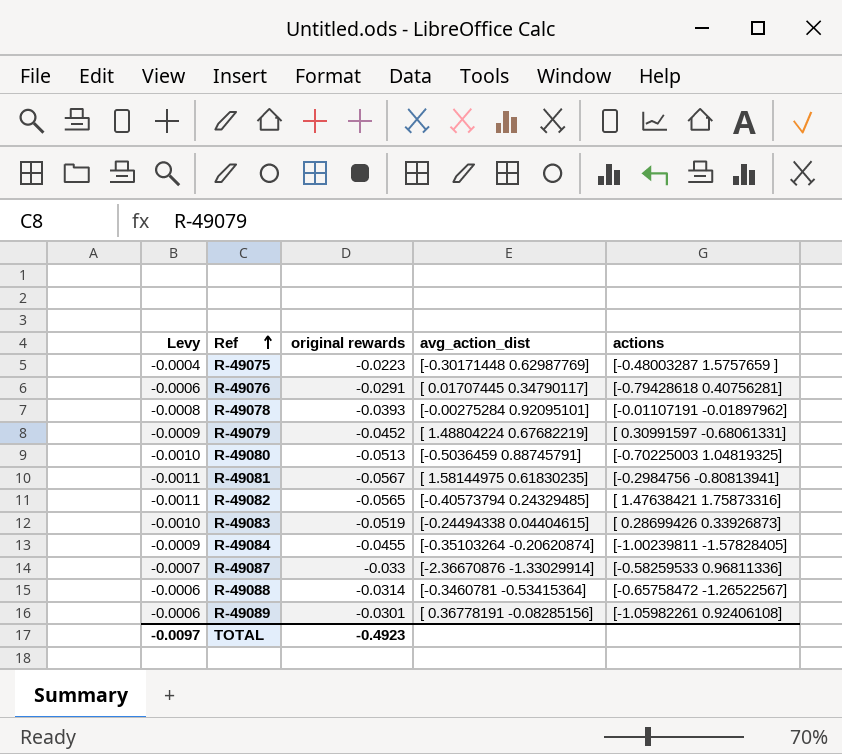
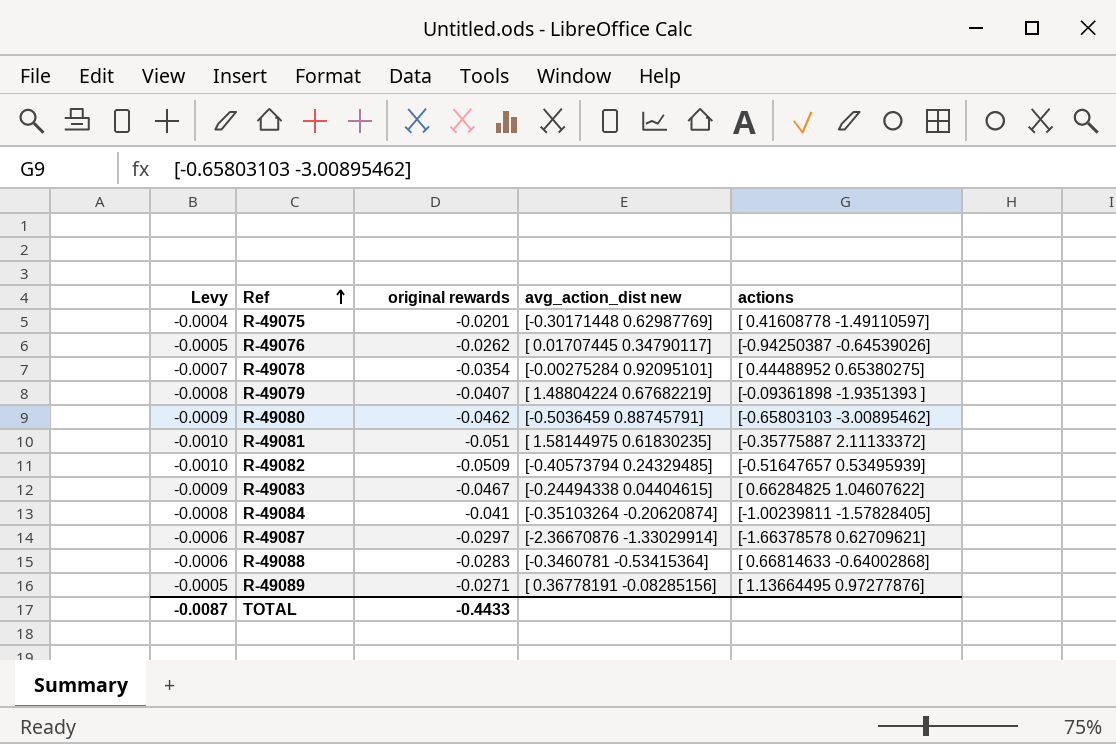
column name: avg_action_dist -> avg_action_dist new
R-49075 | original rewards: -0.0223 -> -0.0201
R-49075 | actions: [-0.48003287 1.5757659 ] -> [ 0.41608778 -1.49110597]
R-49076 | Levy: -0.0006 -> -0.0005
R-49076 | original rewards: -0.0291 -> -0.0262
R-49076 | actions: [-0.79428618 0.40756281] -> [-0.94250387 -0.64539026]
R-49078 | Levy: -0.0008 -> -0.0007
R-49078 | original rewards: -0.0393 -> -0.0354
R-49078 | actions: [-0.01107191 -0.01897962] -> [ 0.44488952 0.65380275]
R-49079 | Levy: -0.0009 -> -0.0008
R-49079 | original rewards: -0.0452 -> -0.0407
R-49079 | actions: [ 0.30991597 -0.68061331] -> [-0.09361898 -1.9351393 ]
R-49080 | Levy: -0.0010 -> -0.0009
R-49080 | original rewards: -0.0513 -> -0.0462
R-49080 | actions: [-0.70225003 1.04819325] -> [-0.65803103 -3.00895462]
R-49081 | Levy: -0.0011 -> -0.0010
R-49081 | original rewards: -0.0567 -> -0.051
R-49081 | actions: [-0.2984756 -0.80813941] -> [-0.35775887 2.11133372]
R-49082 | Levy: -0.0011 -> -0.0010
R-49082 | original rewards: -0.0565 -> -0.0509
R-49082 | actions: [ 1.47638421 1.75873316] -> [-0.51647657 0.53495939]
R-49083 | Levy: -0.0010 -> -0.0009
R-49083 | original rewards: -0.0519 -> -0.0467
R-49083 | actions: [ 0.28699426 0.33926873] -> [ 0.66284825 1.04607622]
R-49084 | Levy: -0.0009 -> -0.0008
R-49084 | original rewards: -0.0455 -> -0.041
R-49087 | Levy: -0.0007 -> -0.0006
R-49087 | original rewards: -0.033 -> -0.0297
R-49087 | actions: [-0.58259533 0.96811336] -> [-1.66378578 0.62709621]
R-49088 | original rewards: -0.0314 -> -0.0283
R-49088 | actions: [-0.65758472 -1.26522567] -> [ 0.66814633 -0.64002868]
R-49089 | Levy: -0.0006 -> -0.0005
R-49089 | original rewards: -0.0301 -> -0.0271
R-49089 | actions: [-1.05982261 0.92406108] -> [ 1.13664495 0.97277876]
TOTAL | Levy: -0.0097 -> -0.0087
TOTAL | original rewards: -0.4923 -> -0.4433

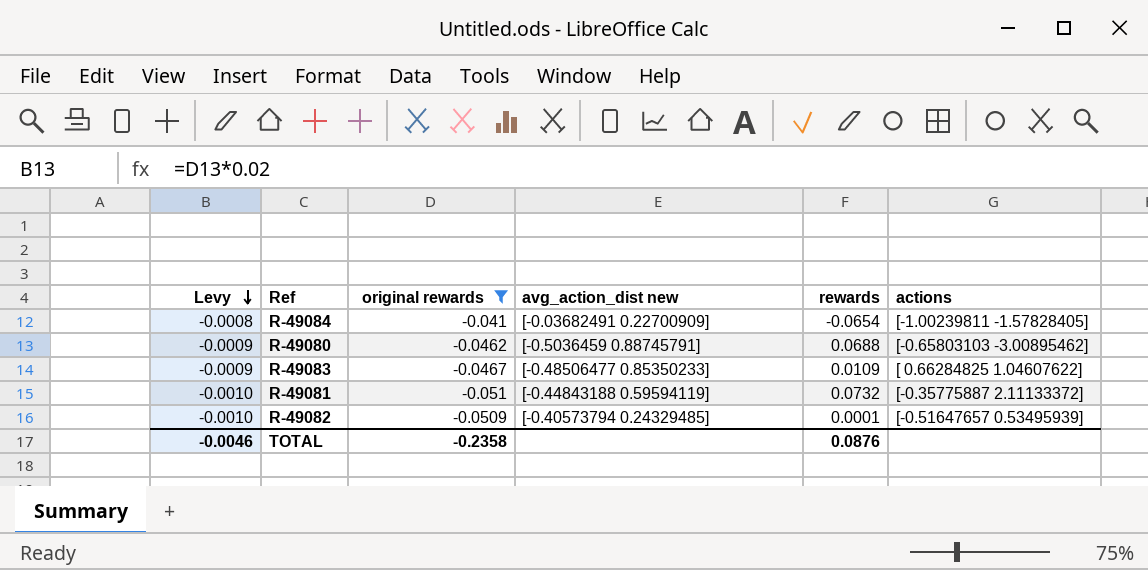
filter: none -> original rewards <= -0.041
row order: Ref ascending -> Levy descending
column rewards | position: none -> 5
R-49084 | avg_action_dist new: [-0.35103264 -0.20620874] -> [-0.03682491 0.22700909]
R-49083 | avg_action_dist new: [-0.24494338 0.04404615] -> [-0.48506477 0.85350233]
R-49081 | avg_action_dist new: [ 1.58144975 0.61830235] -> [-0.44843188 0.59594119]
TOTAL | Levy: -0.0087 -> -0.0046
TOTAL | original rewards: -0.4433 -> -0.2358

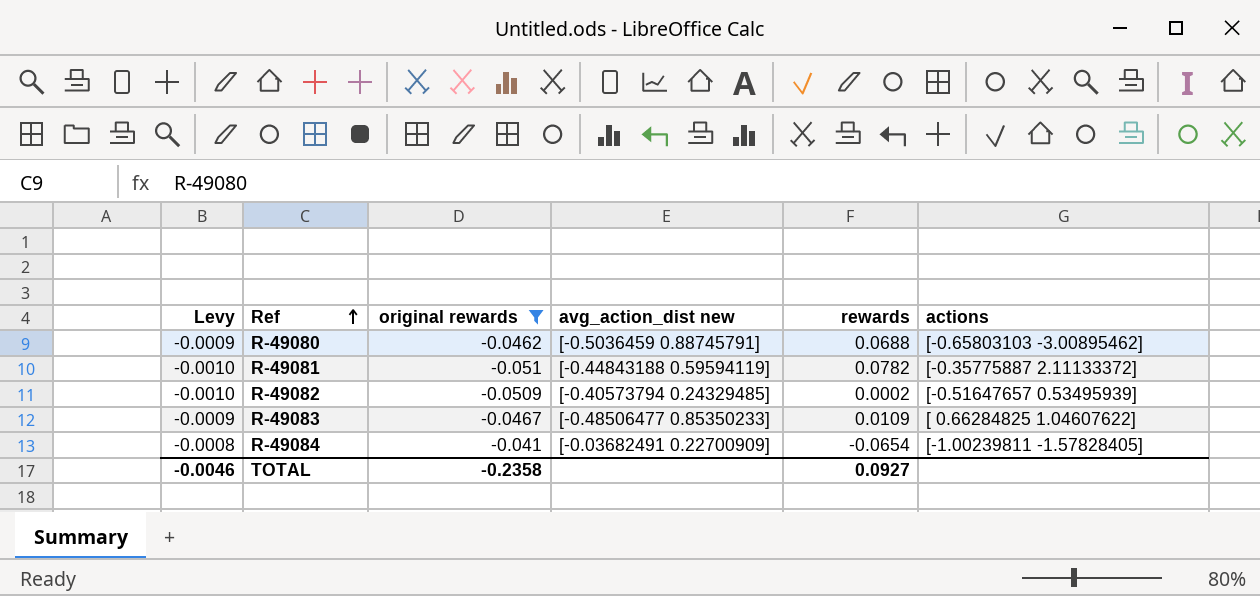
row order: Levy descending -> Ref ascending
R-49081 | rewards: 0.0732 -> 0.0782
R-49082 | rewards: 0.0001 -> 0.0002
TOTAL | rewards: 0.0876 -> 0.0927

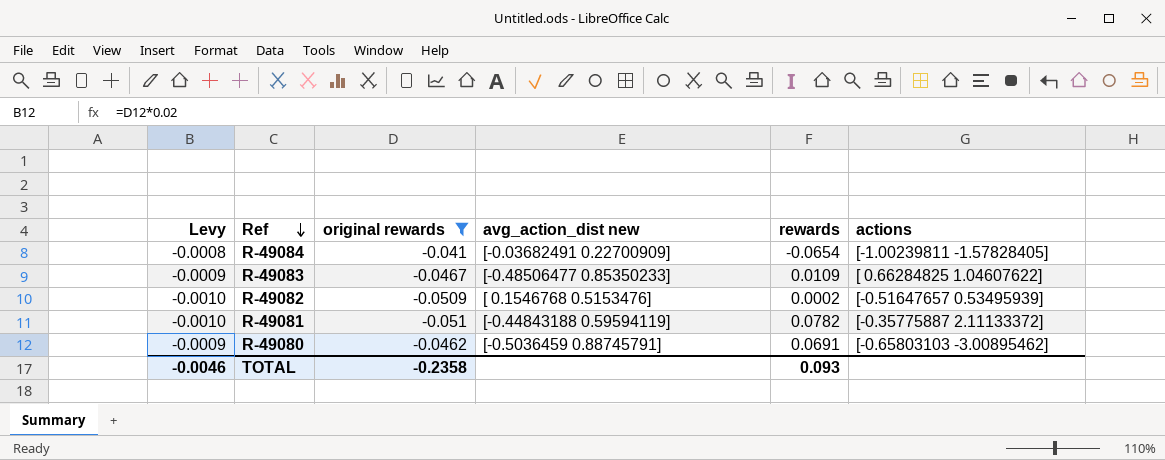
row order: Ref ascending -> Ref descending
R-49082 | avg_action_dist new: [-0.40573794 0.24329485] -> [ 0.1546768 0.5153476]
R-49080 | rewards: 0.0688 -> 0.0691
TOTAL | rewards: 0.0927 -> 0.093

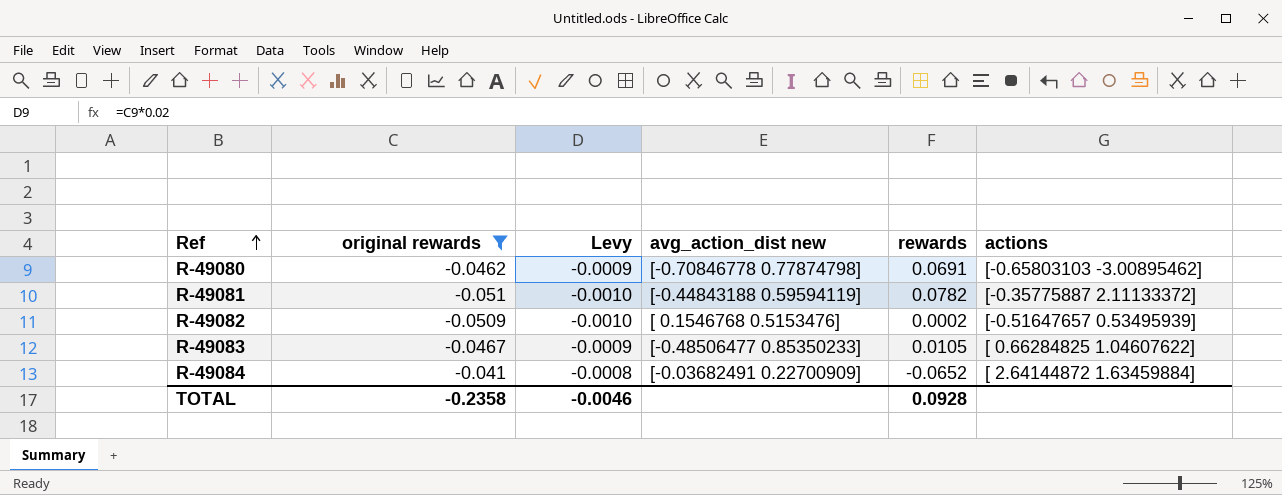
row order: Ref descending -> Ref ascending
column Levy | position: 1 -> 3
R-49080 | avg_action_dist new: [-0.5036459 0.88745791] -> [-0.70846778 0.77874798]
R-49083 | rewards: 0.0109 -> 0.0105
R-49084 | rewards: -0.0654 -> -0.0652
R-49084 | actions: [-1.00239811 -1.57828405] -> [ 2.64144872 1.63459884]
TOTAL | rewards: 0.093 -> 0.0928

